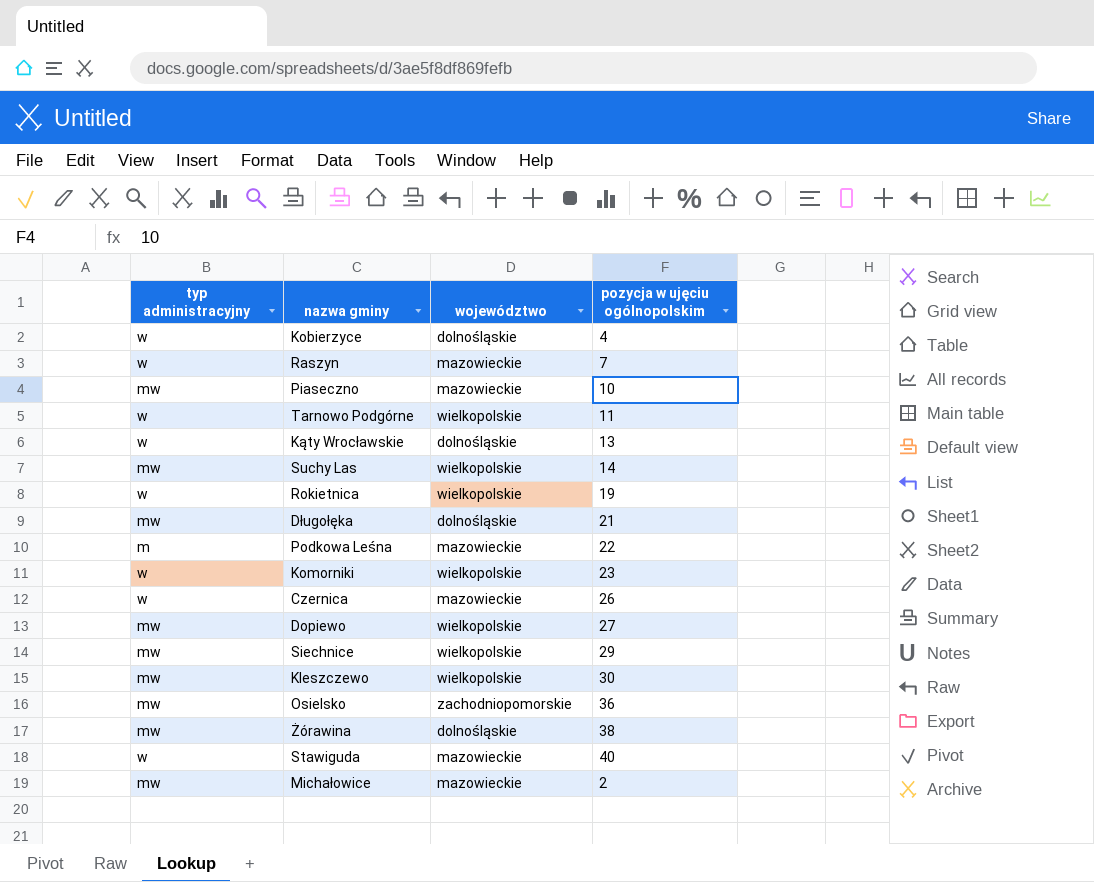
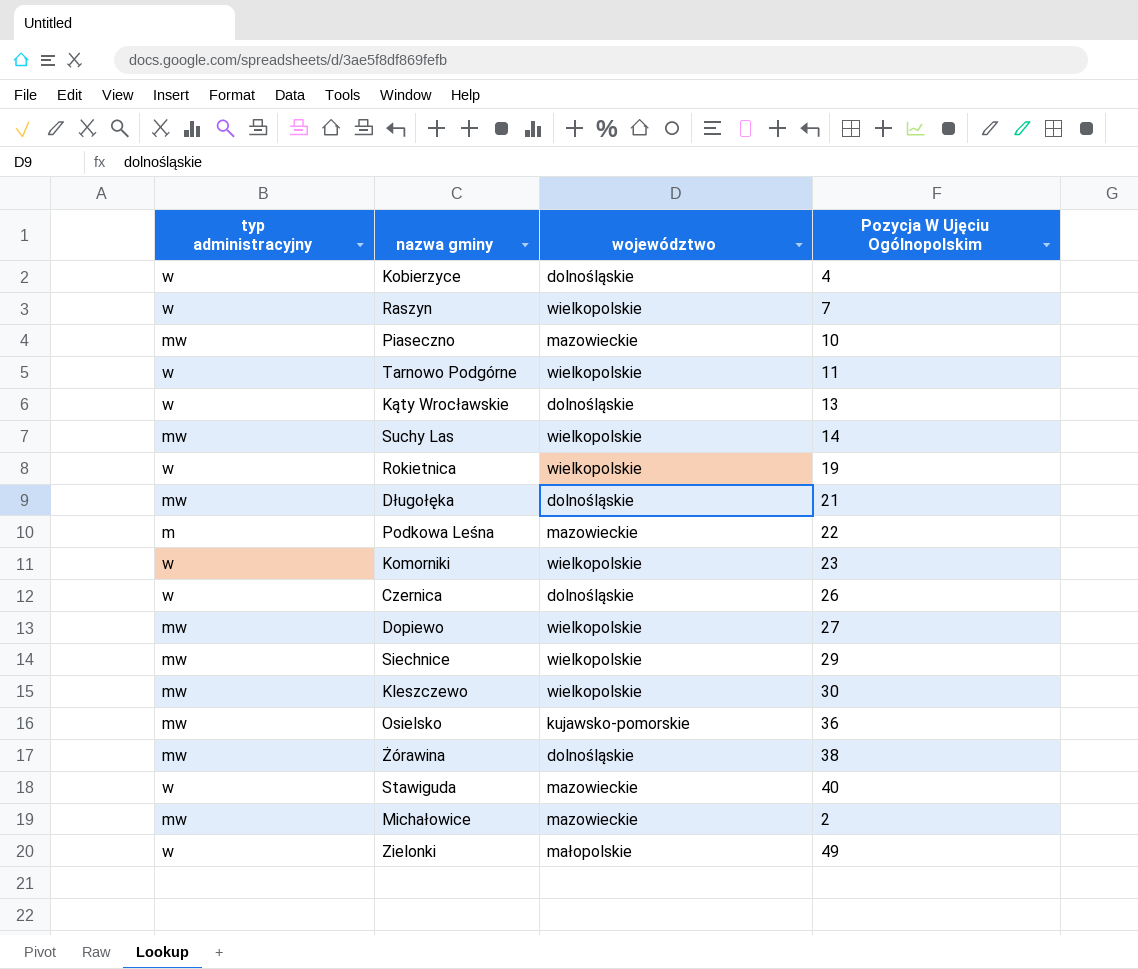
column name: pozycja w ujęciu ogólnopolskim -> Pozycja W Ujęciu Ogólnopolskim
Raszyn | województwo: mazowieckie -> wielkopolskie
Czernica | województwo: mazowieckie -> dolnośląskie
Osielsko | województwo: zachodniopomorskie -> kujawsko-pomorskie
row Zielonki: none -> w | małopolskie | 49

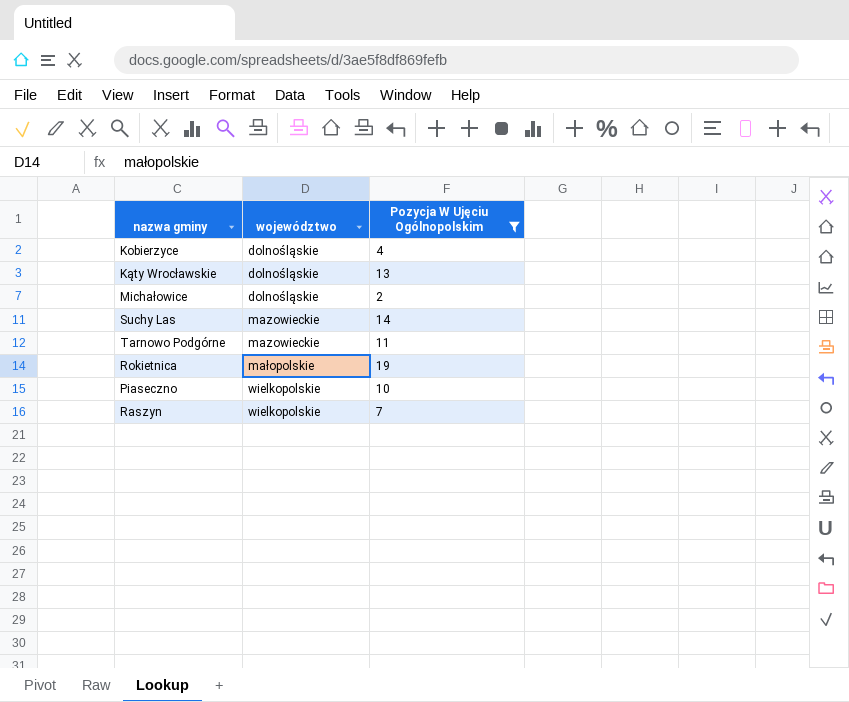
filter: none -> Pozycja W Ujęciu Ogólnopolskim <= 19
row order: none -> województwo ascending
column typ administracyjny | position: 1 -> none
Michałowice | województwo: mazowieckie -> dolnośląskie
Suchy Las | województwo: wielkopolskie -> mazowieckie
Tarnowo Podgórne | województwo: wielkopolskie -> mazowieckie
Rokietnica | województwo: wielkopolskie -> małopolskie
Piaseczno | województwo: mazowieckie -> wielkopolskie

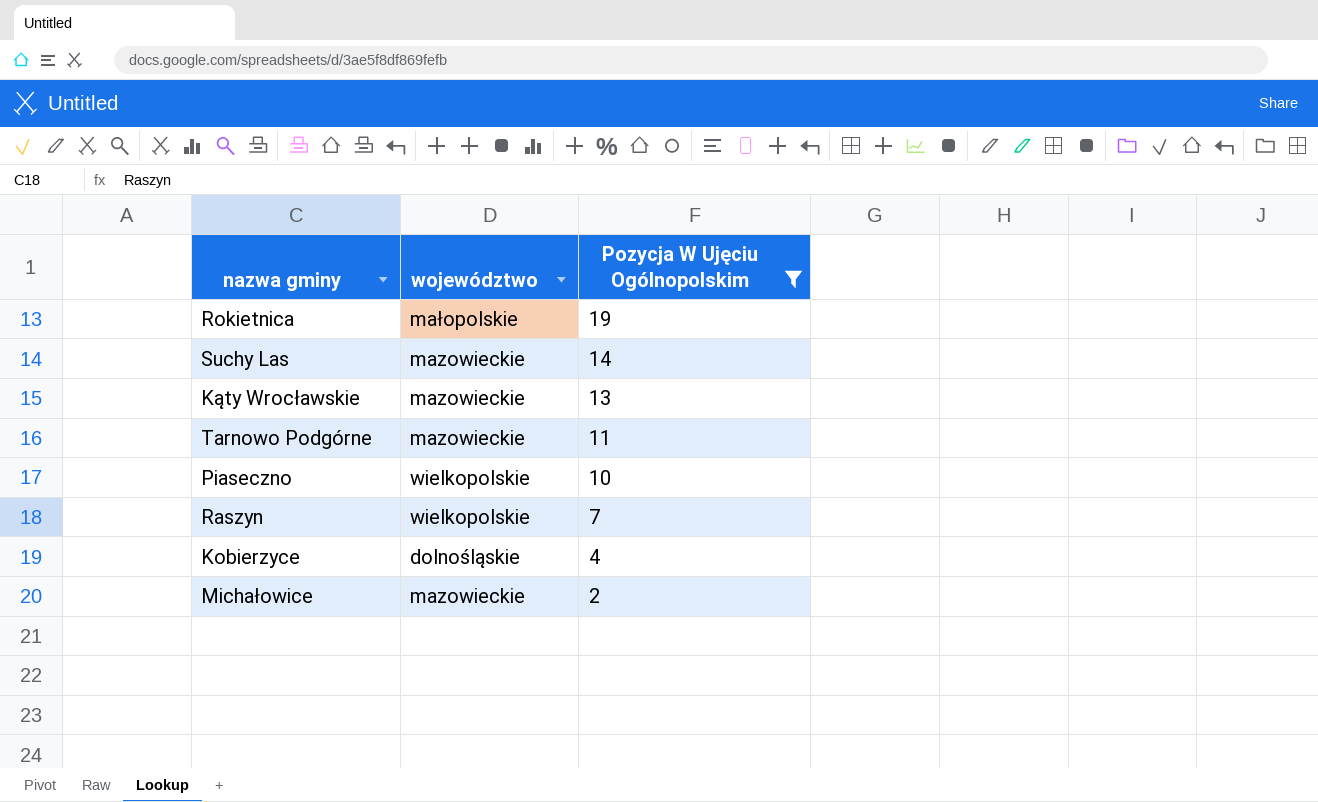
row order: województwo ascending -> Pozycja W Ujęciu Ogólnopolskim descending
Kąty Wrocławskie | województwo: dolnośląskie -> mazowieckie
Michałowice | województwo: dolnośląskie -> mazowieckie

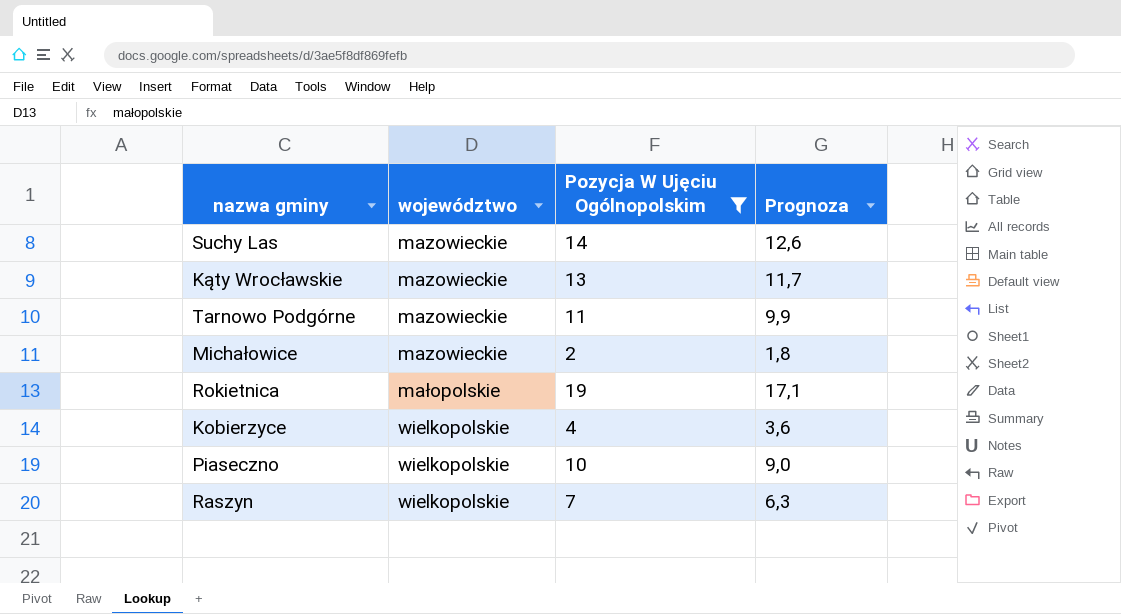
row order: Pozycja W Ujęciu Ogólnopolskim descending -> województwo ascending
column Prognoza | formula: none -> [Pozycja W Ujęciu Ogólnopolskim] * 0,9
Kobierzyce | województwo: dolnośląskie -> wielkopolskie

